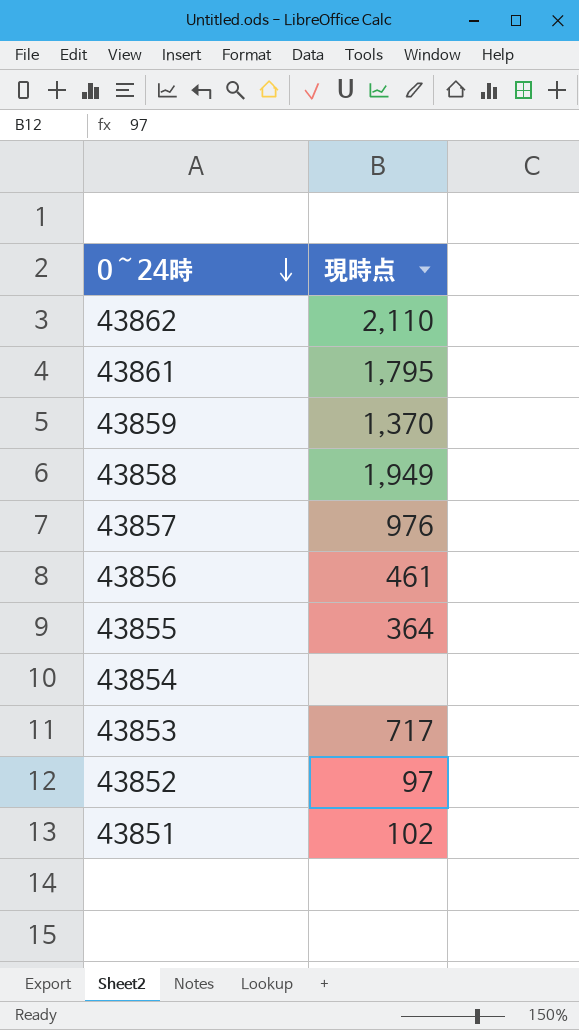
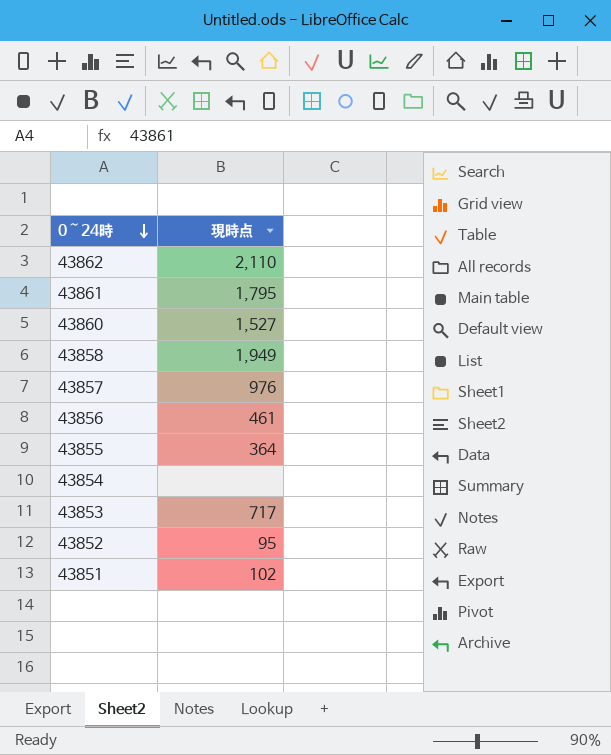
row 43859: 1,370 -> none
row 43860: none -> 1,527
43852 | 現時点: 97 -> 95

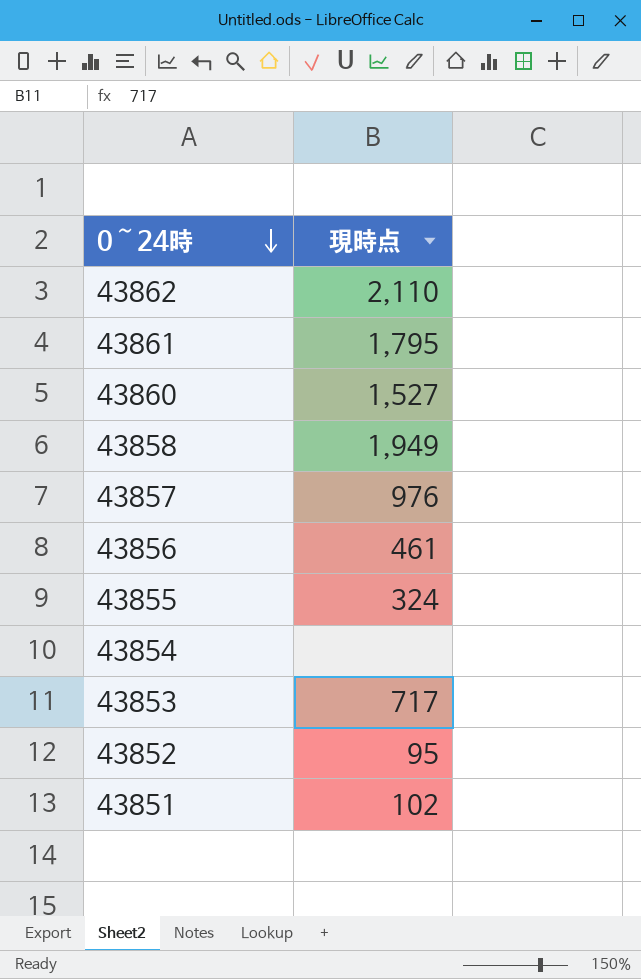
43855 | 現時点: 364 -> 324

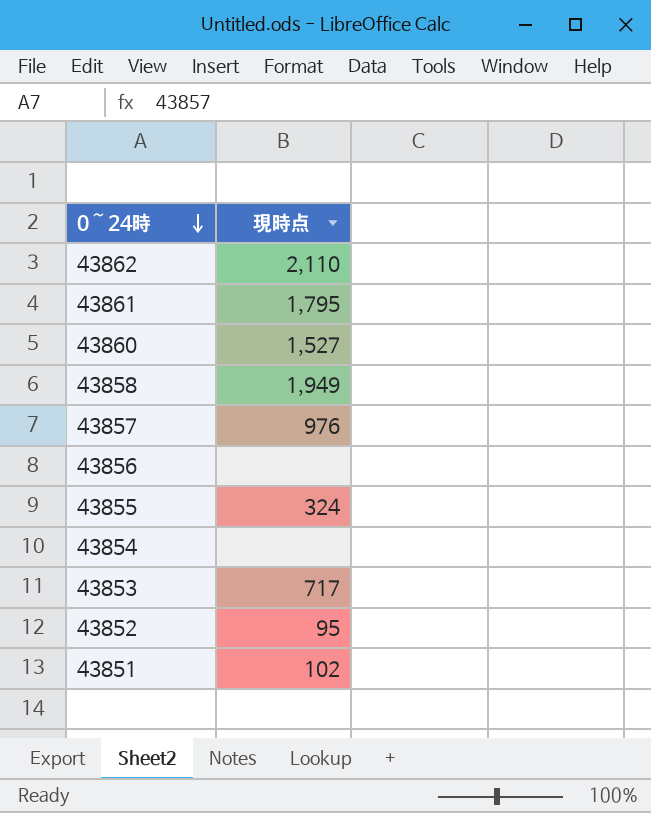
43856 | 現時点: 461 -> none

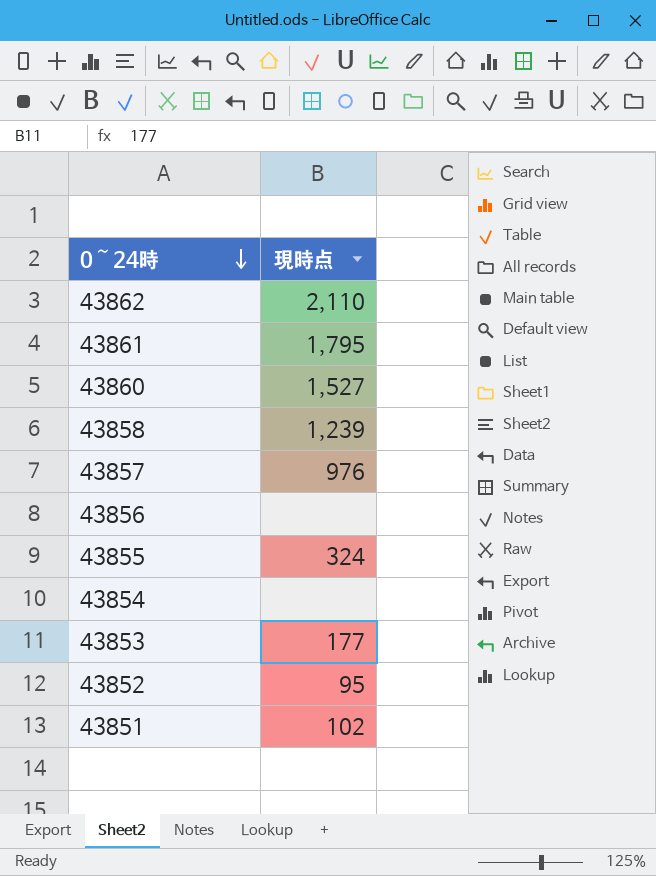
43858 | 現時点: 1,949 -> 1,239
43853 | 現時点: 717 -> 177

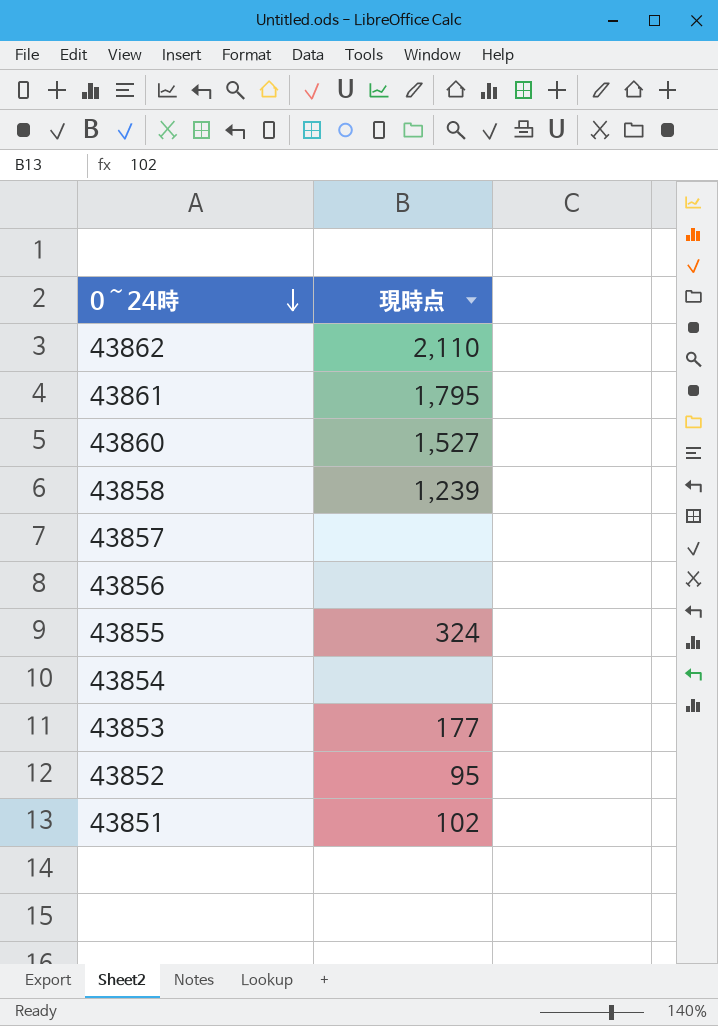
43857 | 現時点: 976 -> none

